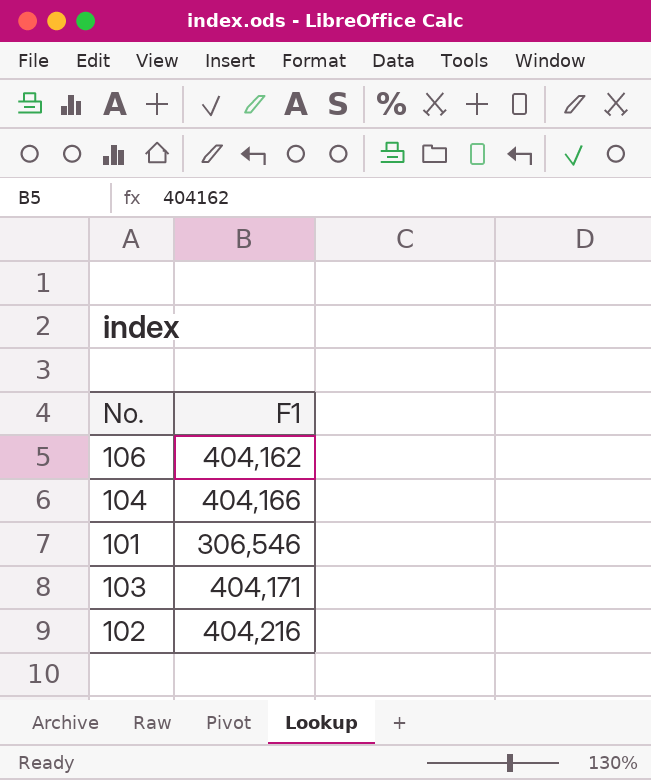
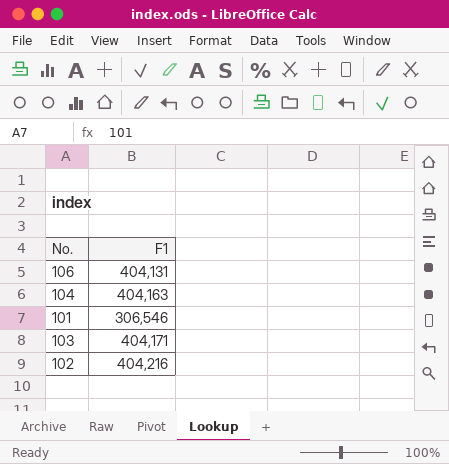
106 | F1: 404,162 -> 404,131
104 | F1: 404,166 -> 404,163

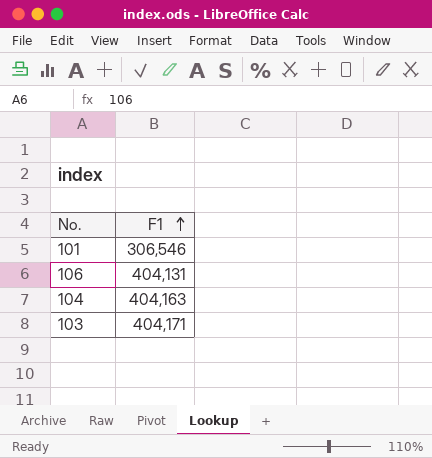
row order: none -> F1 ascending
row 102: 404,216 -> none

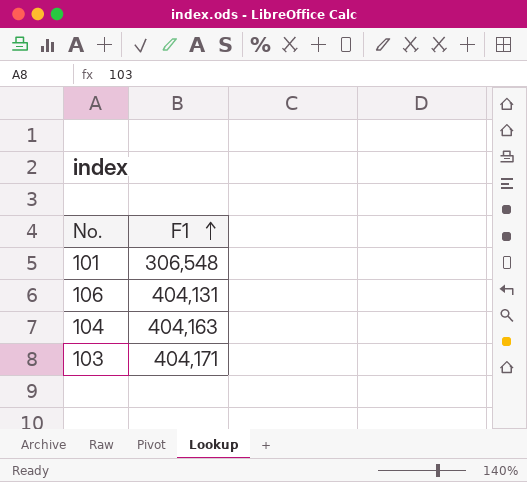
101 | F1: 306,546 -> 306,548

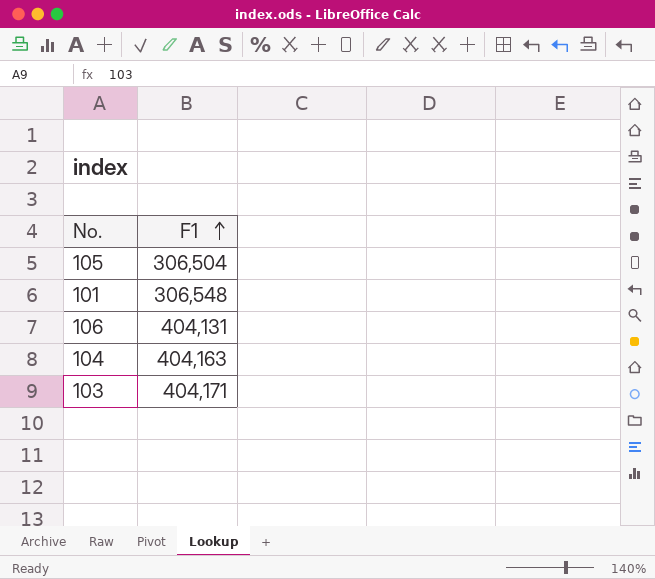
row 105: none -> 306,504

